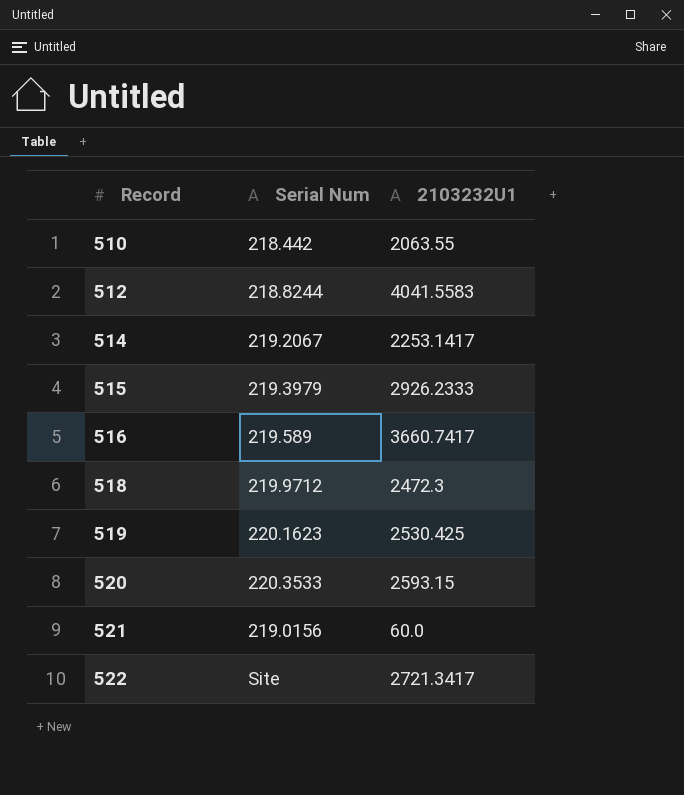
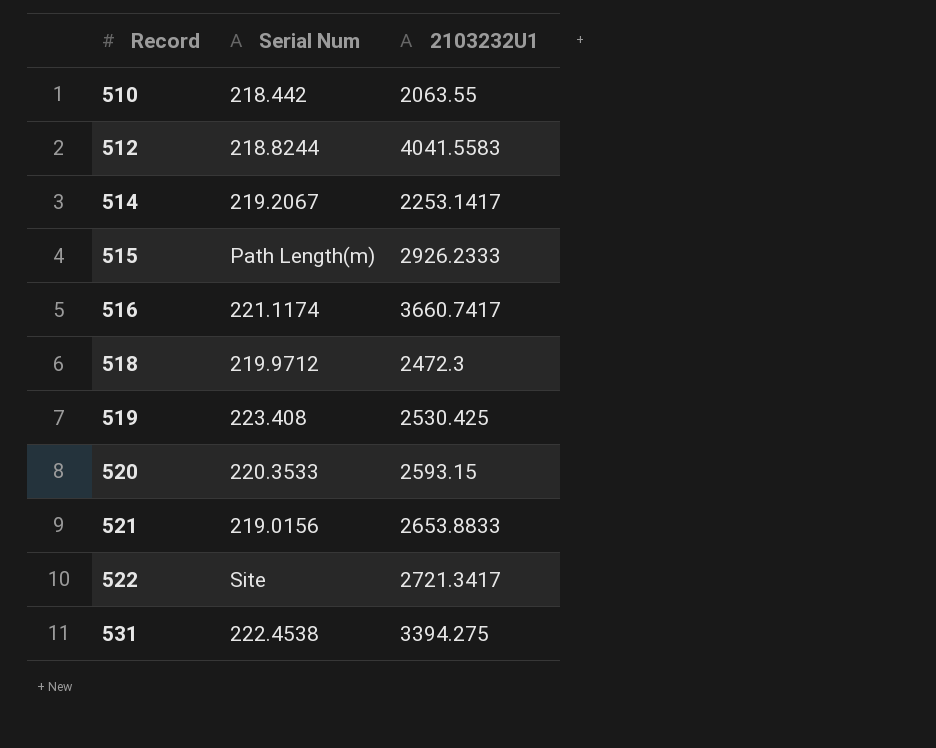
515 | Serial Num: 219.3979 -> Path Length(m)
516 | Serial Num: 219.589 -> 221.1174
519 | Serial Num: 220.1623 -> 223.408
521 | 2103232U1: 60.0 -> 2653.8833
row 531: none -> 222.4538 | 3394.275

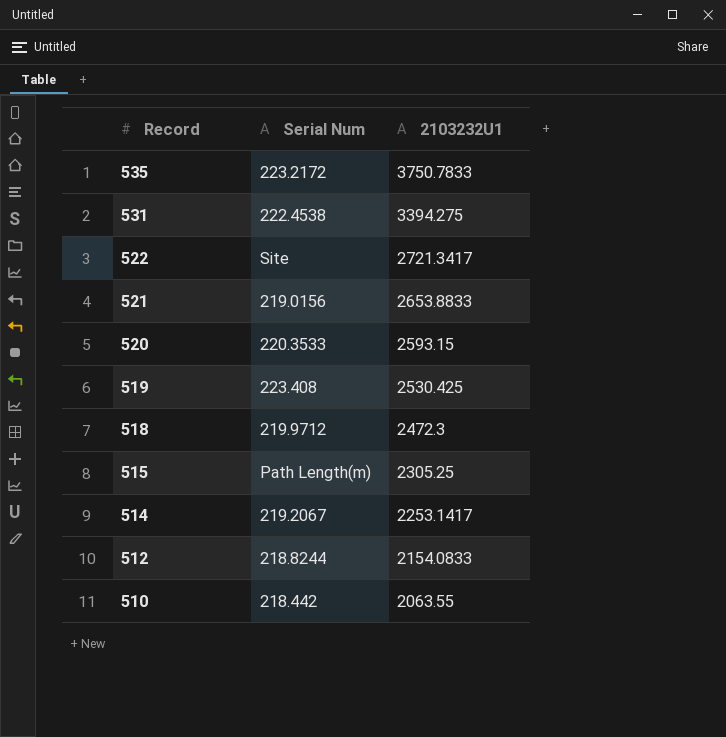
row order: Record ascending -> Record descending
row 516: 221.1174 | 3660.7417 -> none
row 535: none -> 223.2172 | 3750.7833
515 | 2103232U1: 2926.2333 -> 2305.25
512 | 2103232U1: 4041.5583 -> 2154.0833

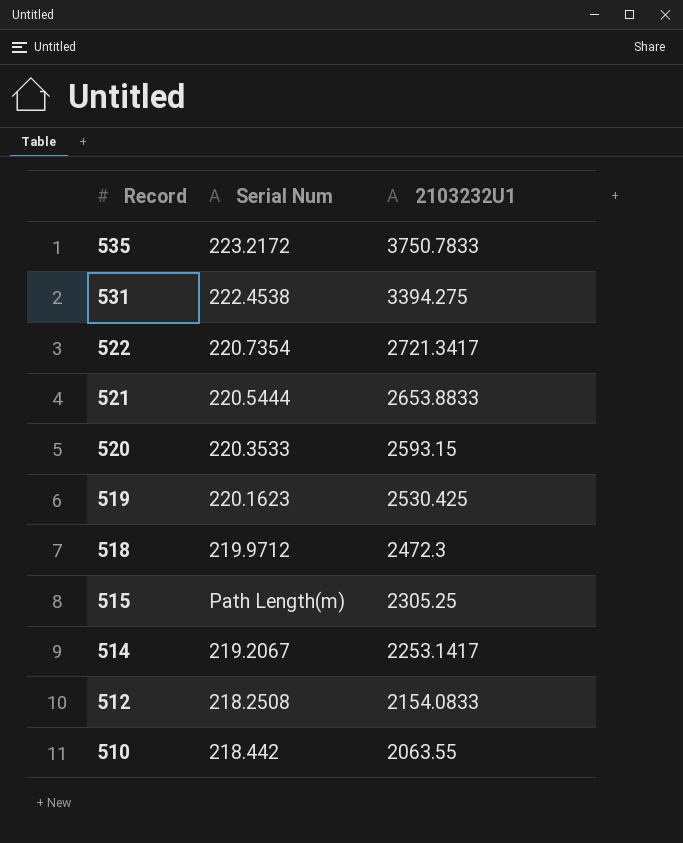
522 | Serial Num: Site -> 220.7354
521 | Serial Num: 219.0156 -> 220.5444
519 | Serial Num: 223.408 -> 220.1623
512 | Serial Num: 218.8244 -> 218.2508

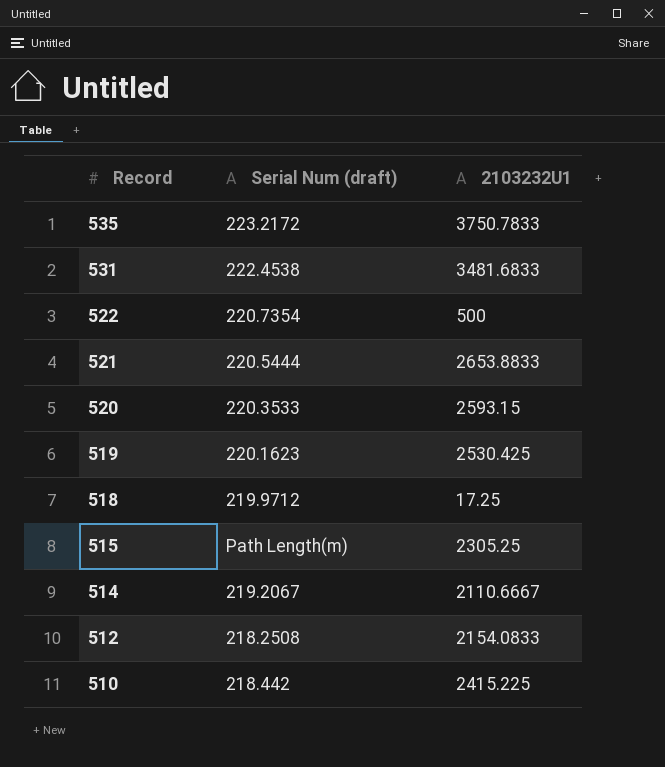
column name: Serial Num -> Serial Num (draft)
531 | 2103232U1: 3394.275 -> 3481.6833
522 | 2103232U1: 2721.3417 -> 500
518 | 2103232U1: 2472.3 -> 17.25
514 | 2103232U1: 2253.1417 -> 2110.6667
510 | 2103232U1: 2063.55 -> 2415.225

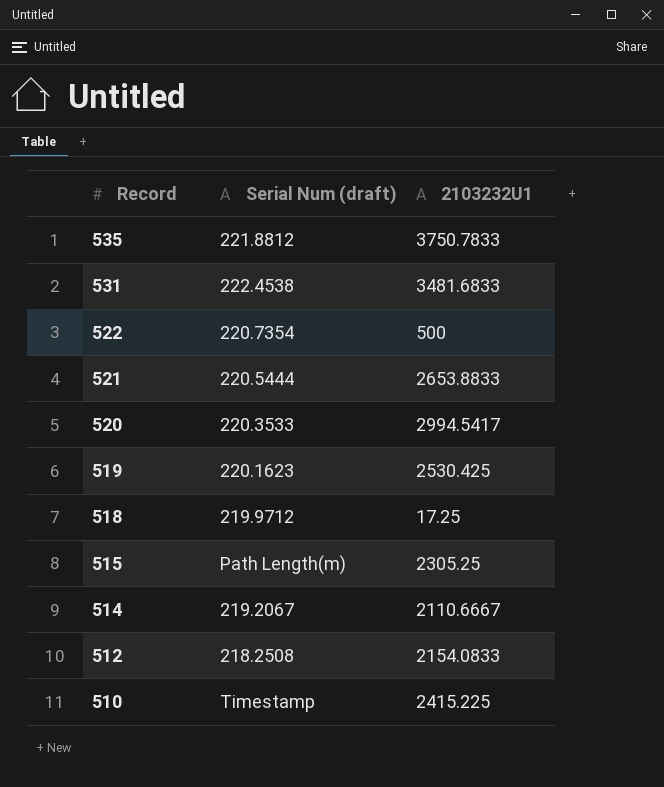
535 | Serial Num (draft): 223.2172 -> 221.8812
520 | 2103232U1: 2593.15 -> 2994.5417
510 | Serial Num (draft): 218.442 -> Timestamp

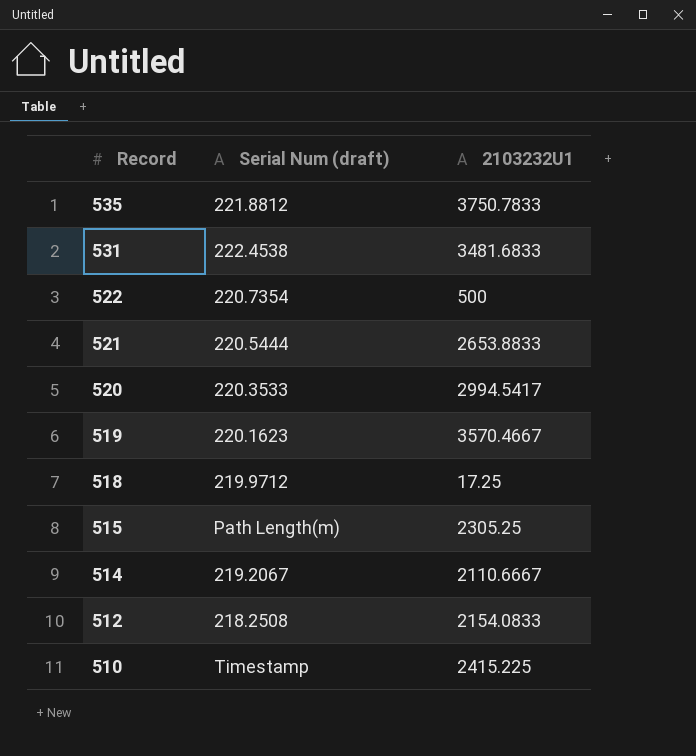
519 | 2103232U1: 2530.425 -> 3570.4667

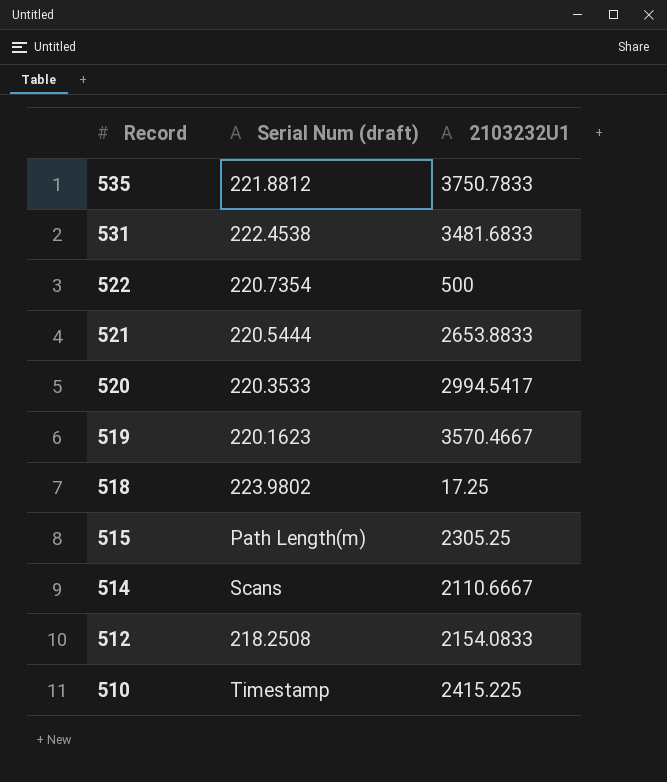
518 | Serial Num (draft): 219.9712 -> 223.9802
514 | Serial Num (draft): 219.2067 -> Scans

